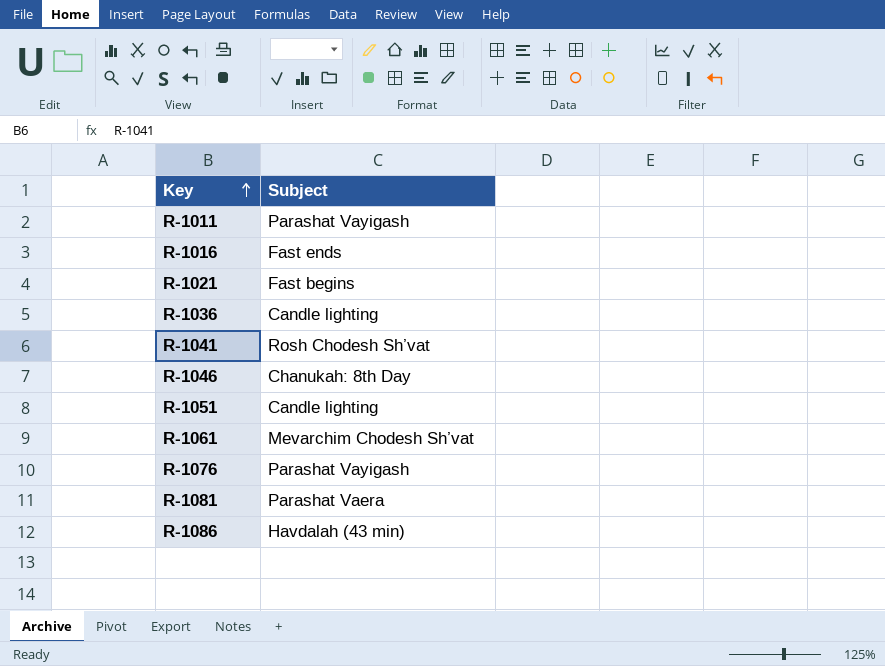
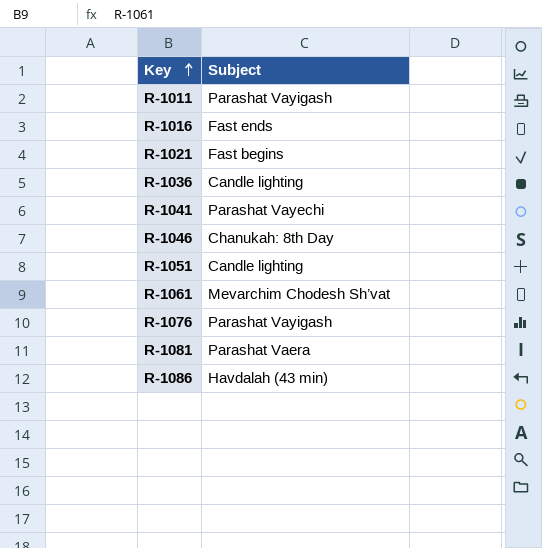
R-1041 | Subject: Rosh Chodesh Sh’vat -> Parashat Vayechi

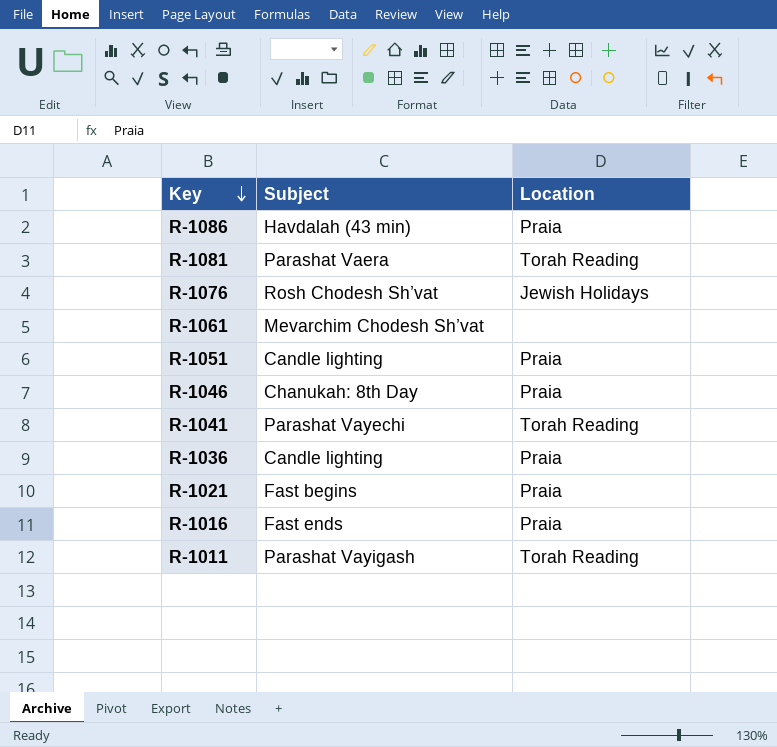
row order: Key ascending -> Key descending
column Location | position: none -> 3
R-1076 | Subject: Parashat Vayigash -> Rosh Chodesh Sh’vat

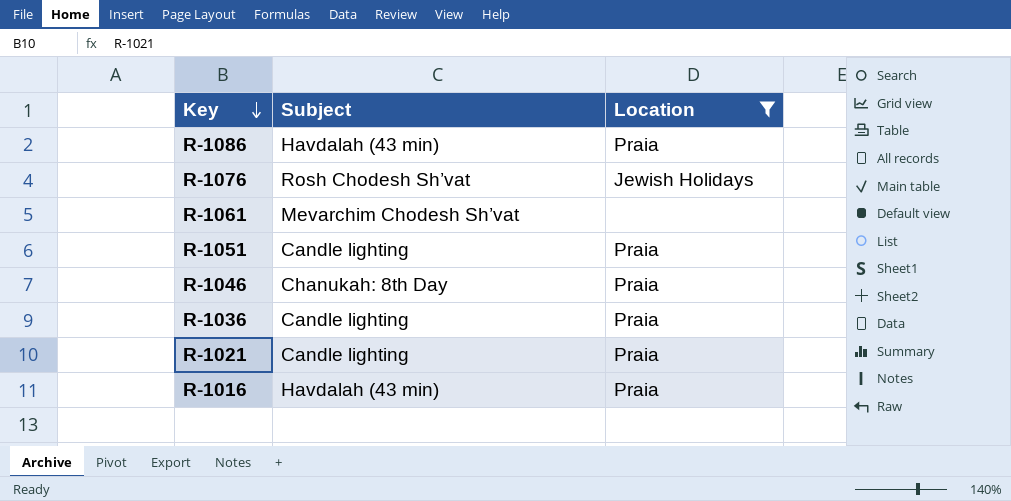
filter: none -> Location != Torah Reading
R-1021 | Subject: Fast begins -> Candle lighting
R-1016 | Subject: Fast ends -> Havdalah (43 min)

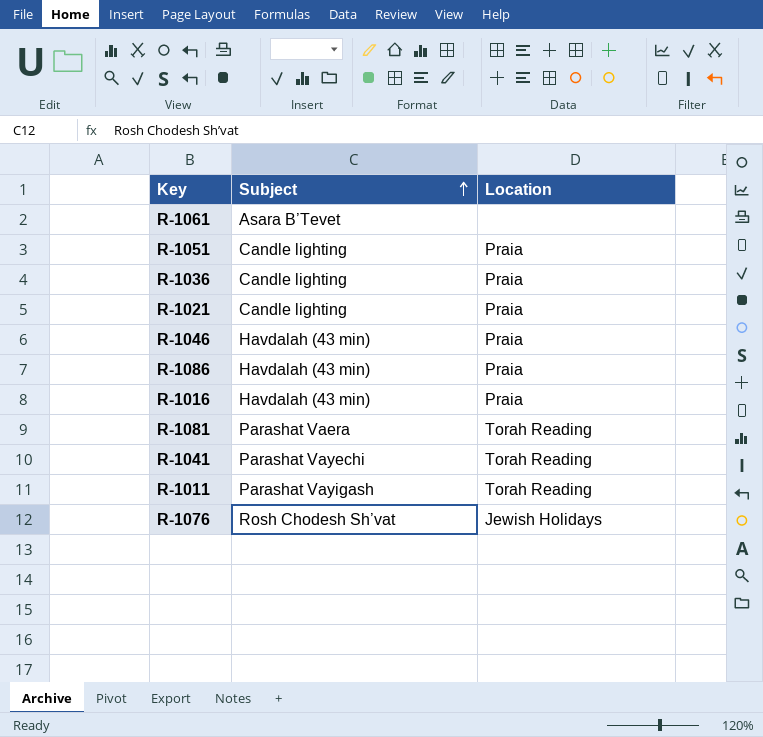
filter: Location != Torah Reading -> none
row order: Key descending -> Subject ascending
R-1061 | Subject: Mevarchim Chodesh Sh’vat -> Asara B’Tevet
R-1046 | Subject: Chanukah: 8th Day -> Havdalah (43 min)

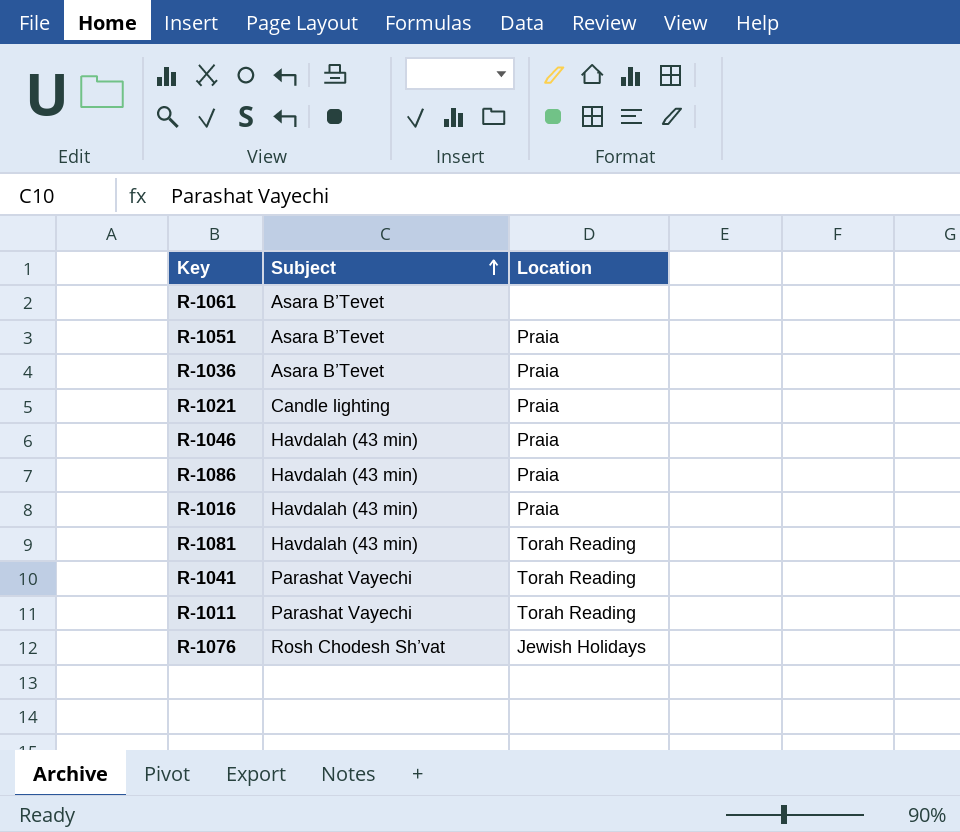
R-1051 | Subject: Candle lighting -> Asara B’Tevet
R-1036 | Subject: Candle lighting -> Asara B’Tevet
R-1081 | Subject: Parashat Vaera -> Havdalah (43 min)
R-1011 | Subject: Parashat Vayigash -> Parashat Vayechi

